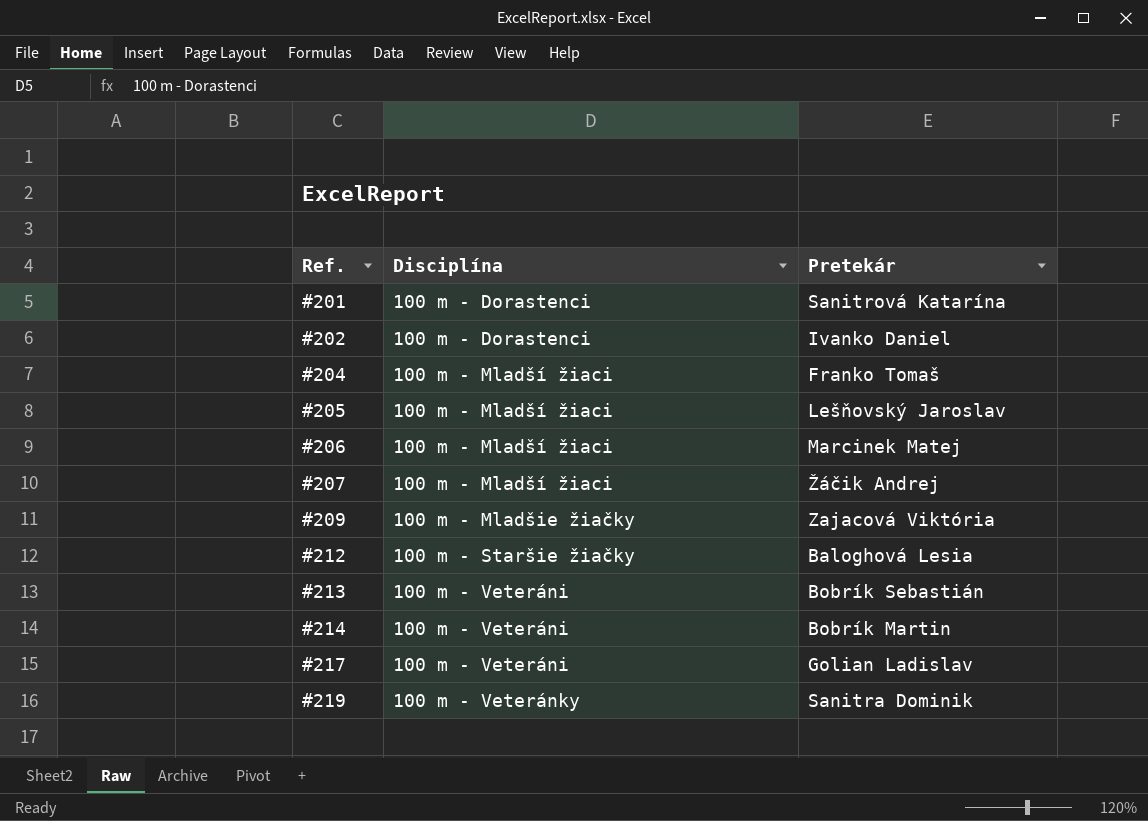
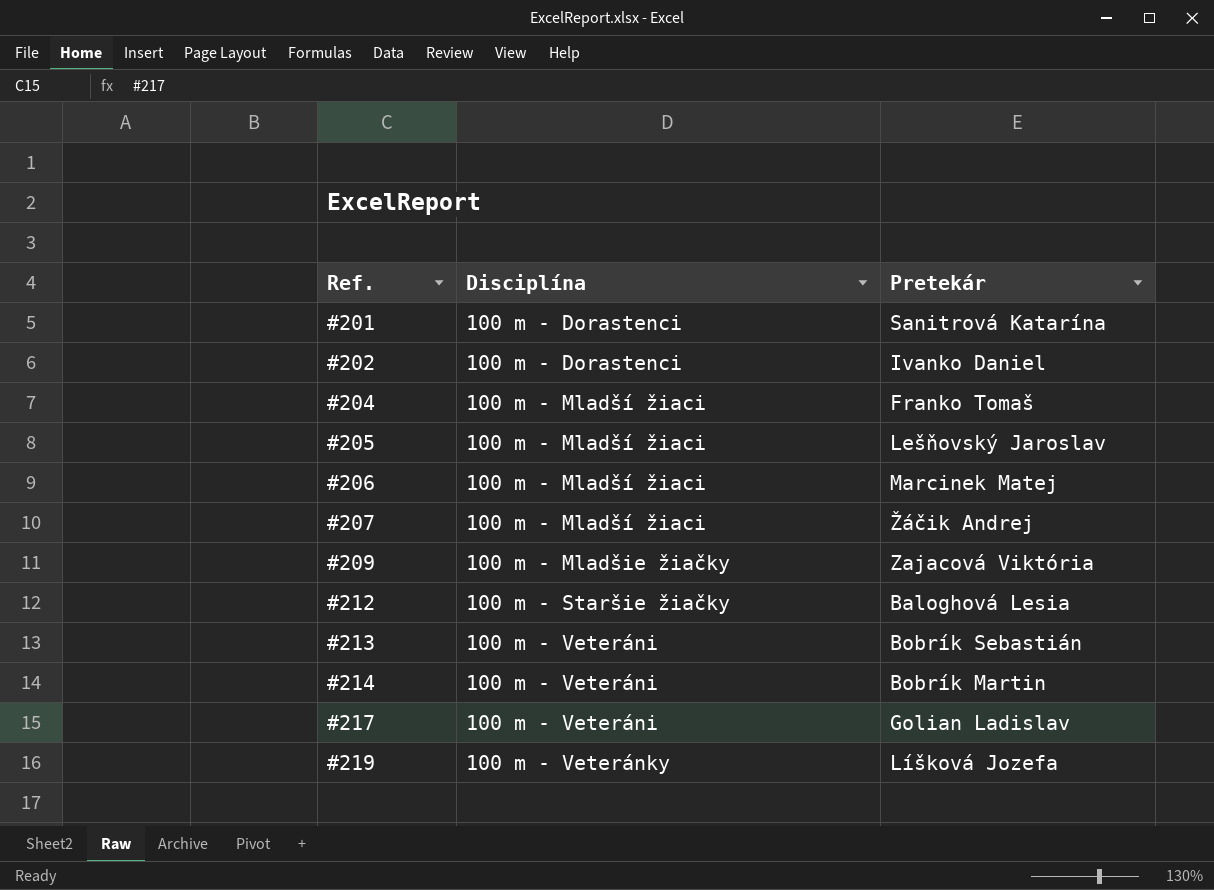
#219 | Pretekár: Sanitra Dominik -> Líšková Jozefa

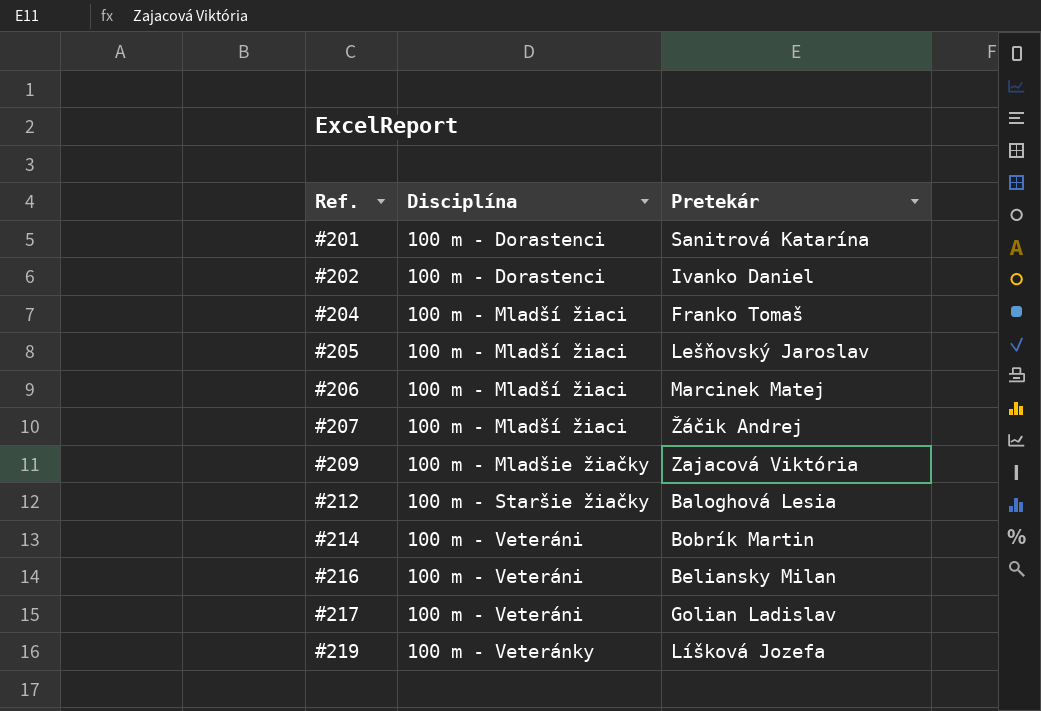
row #213: 100 m - Veteráni | Bobrík Sebastián -> none
row #216: none -> 100 m - Veteráni | Beliansky Milan

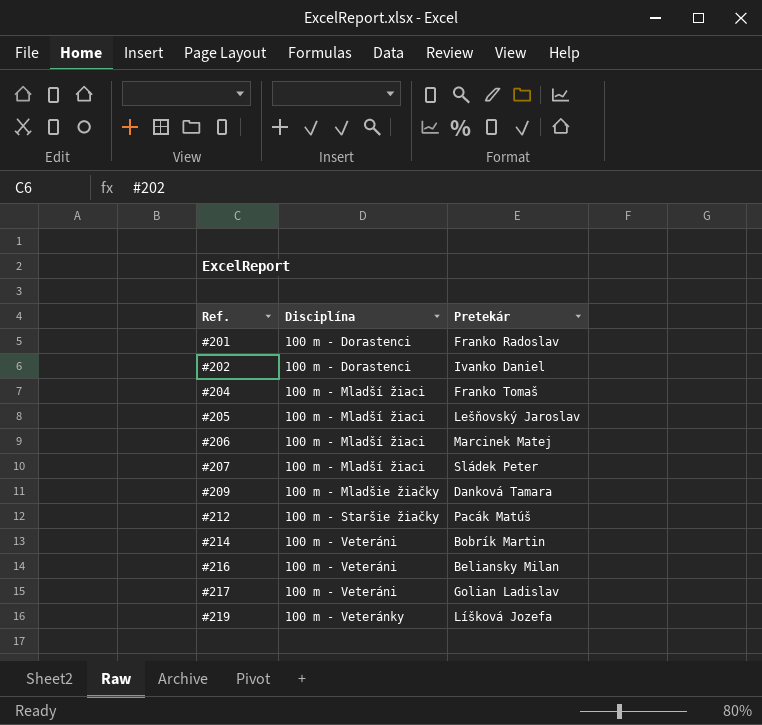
#201 | Pretekár: Sanitrová Katarína -> Franko Radoslav
#207 | Pretekár: Žáčik Andrej -> Sládek Peter
#209 | Pretekár: Zajacová Viktória -> Danková Tamara
#212 | Pretekár: Baloghová Lesia -> Pacák Matúš

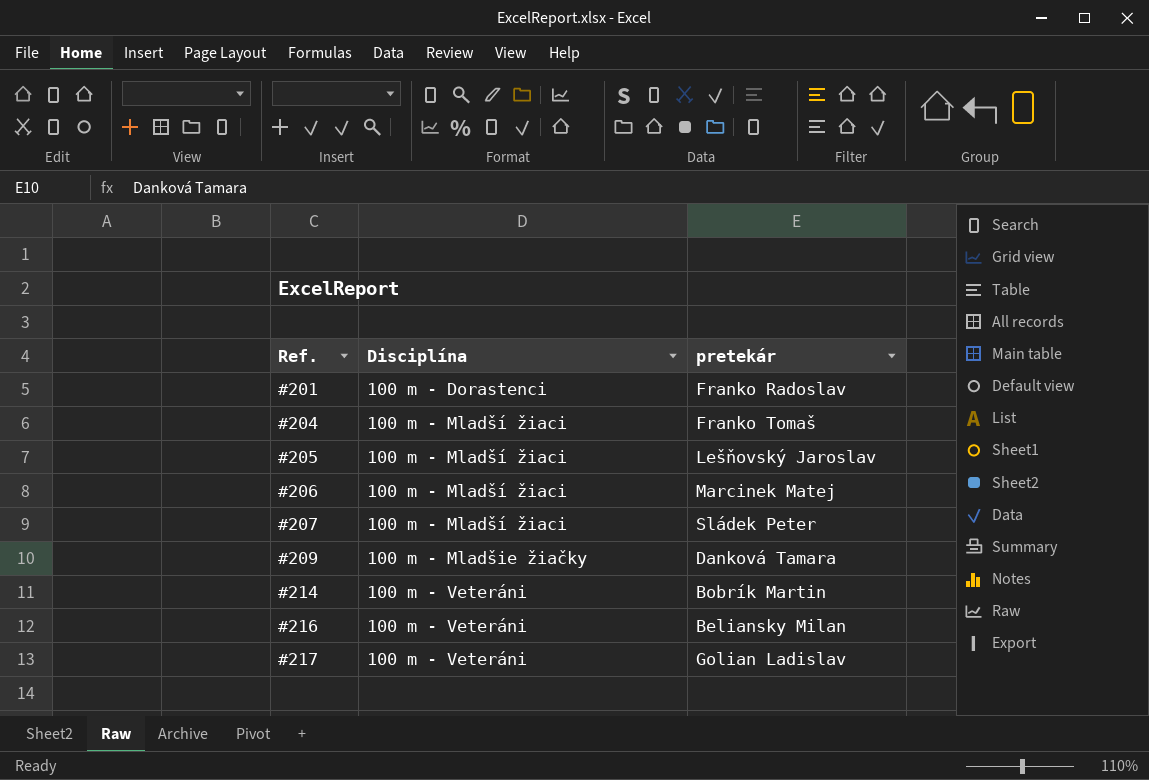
column name: Pretekár -> pretekár
row #202: 100 m - Dorastenci | Ivanko Daniel -> none
row #212: 100 m - Staršie žiačky | Pacák Matúš -> none
row #219: 100 m - Veteránky | Líšková Jozefa -> none

